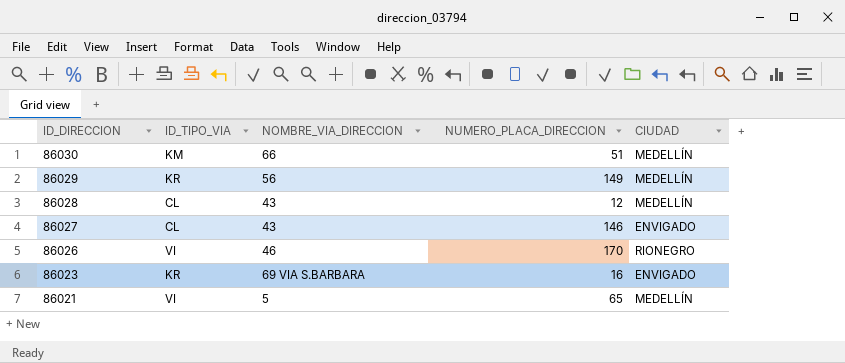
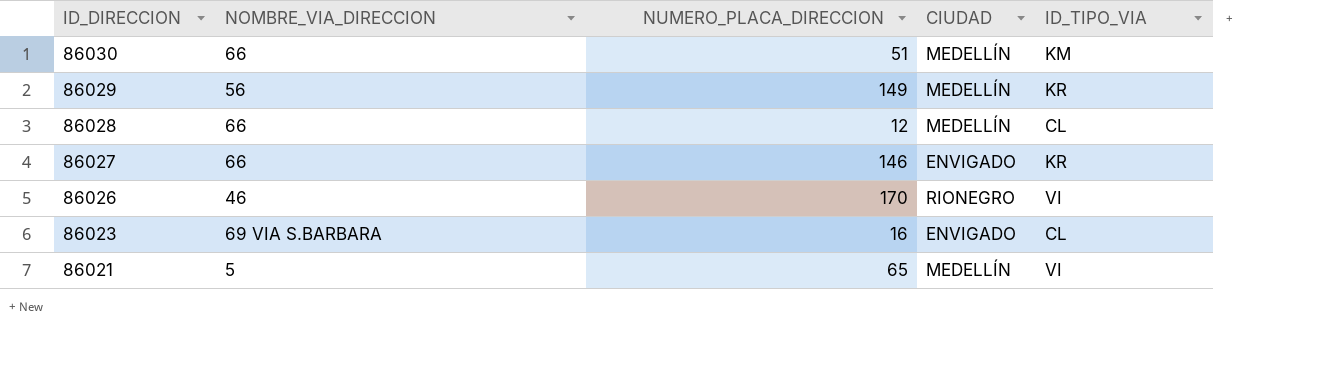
column ID_TIPO_VIA | position: 2 -> 5
86028 | NOMBRE_VIA_DIRECCION: 43 -> 66
86027 | NOMBRE_VIA_DIRECCION: 43 -> 66
86027 | ID_TIPO_VIA: CL -> KR
86023 | ID_TIPO_VIA: KR -> CL

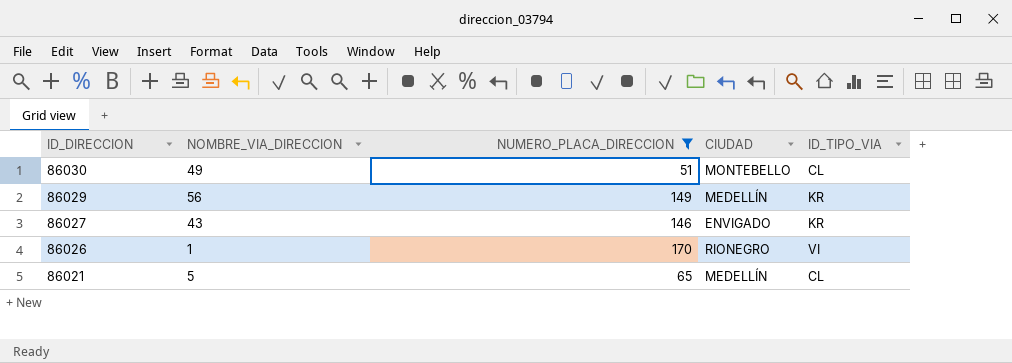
filter: none -> NUMERO_PLACA_DIRECCION >= 51
86030 | NOMBRE_VIA_DIRECCION: 66 -> 49
86030 | CIUDAD: MEDELLÍN -> MONTEBELLO
86030 | ID_TIPO_VIA: KM -> CL
86027 | NOMBRE_VIA_DIRECCION: 66 -> 43
86026 | NOMBRE_VIA_DIRECCION: 46 -> 1
86021 | ID_TIPO_VIA: VI -> CL

